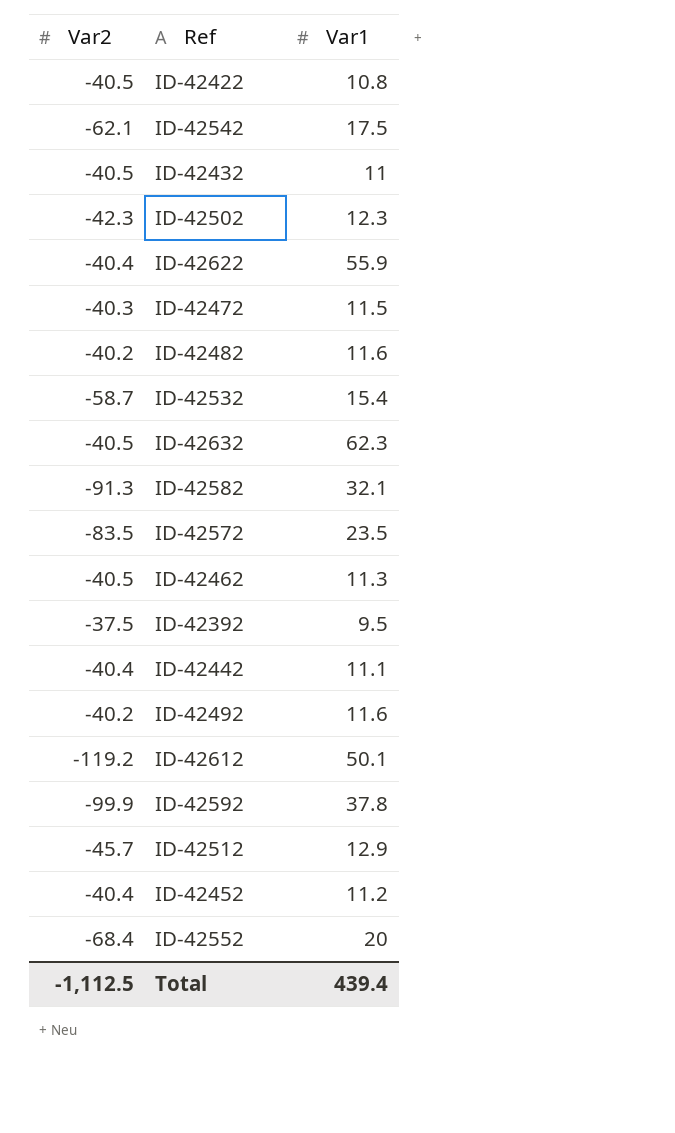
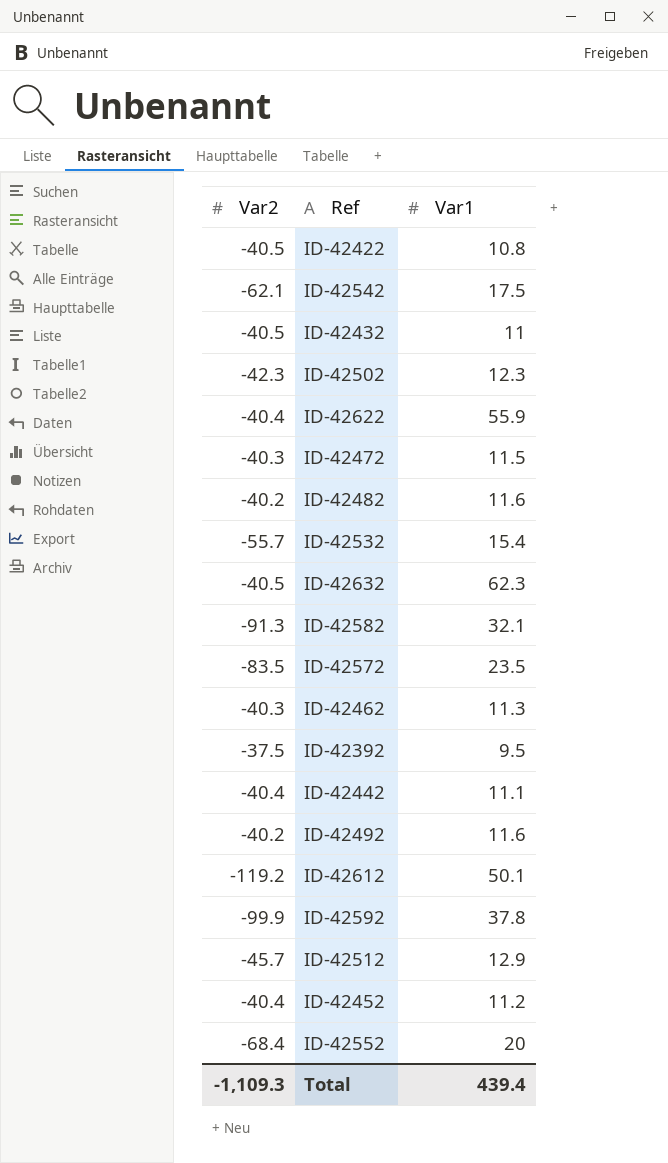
ID-42532 | Var2: -58.7 -> -55.7
ID-42462 | Var2: -40.5 -> -40.3
Total | Var2: -1,112.5 -> -1,109.3

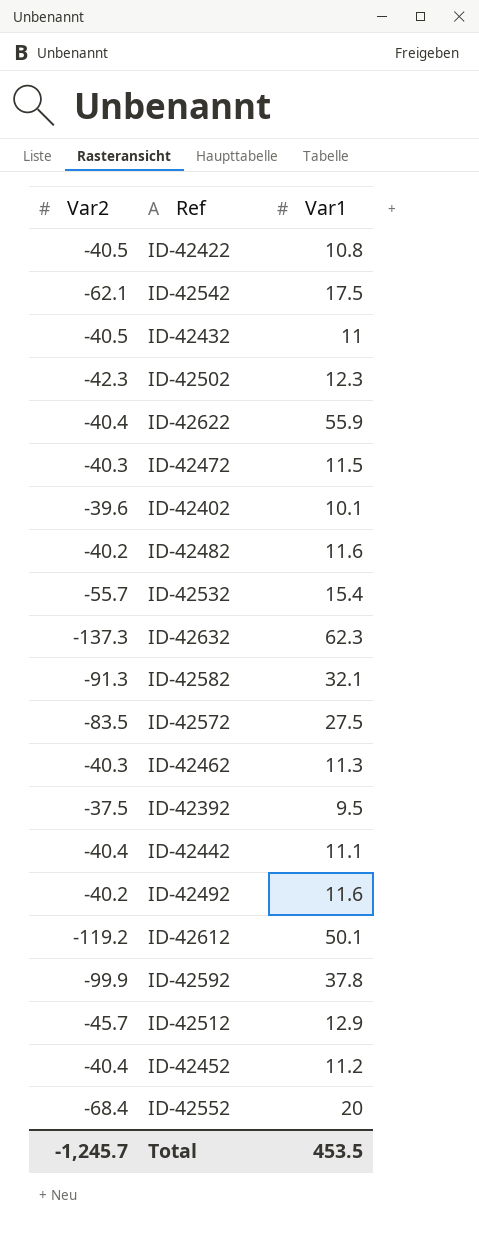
row ID-42402: none -> -39.6 | 10.1
ID-42632 | Var2: -40.5 -> -137.3
ID-42572 | Var1: 23.5 -> 27.5
Total | Var2: -1,109.3 -> -1,245.7
Total | Var1: 439.4 -> 453.5

